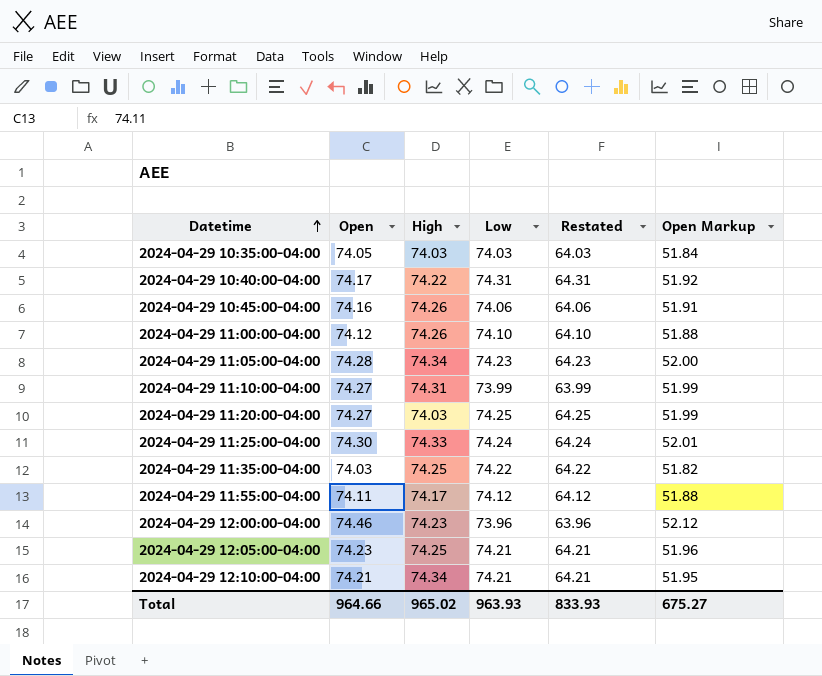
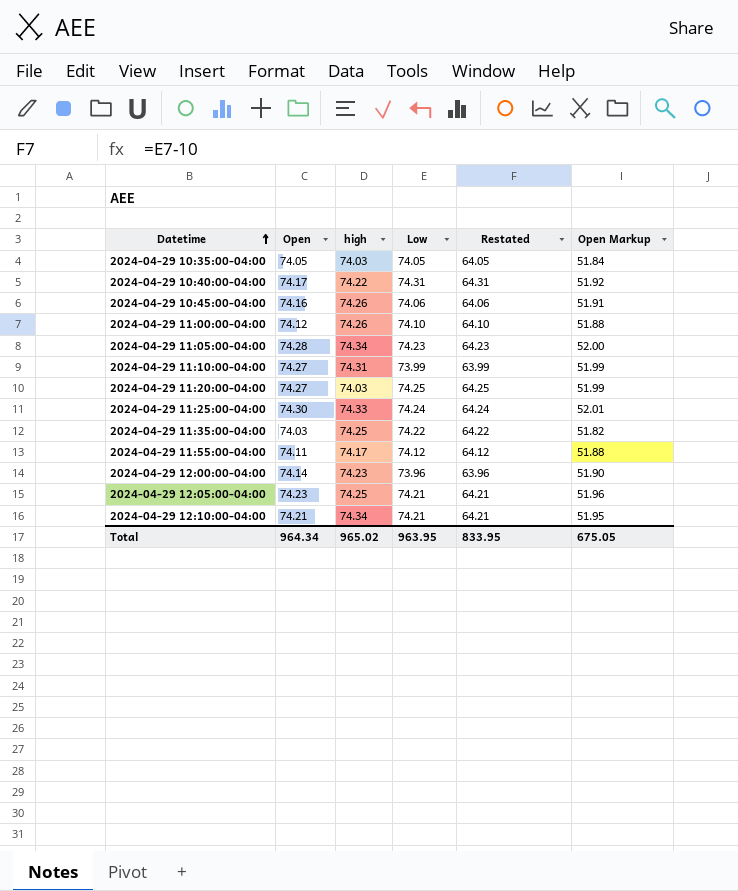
column name: High -> high
2024-04-29 10:35:00-04:00 | Low: 74.03 -> 74.05
2024-04-29 10:35:00-04:00 | Restated: 64.03 -> 64.05
2024-04-29 12:00:00-04:00 | Open: 74.46 -> 74.14
2024-04-29 12:00:00-04:00 | Open Markup: 52.12 -> 51.90
Total | Open: 964.66 -> 964.34
Total | Low: 963.93 -> 963.95
Total | Restated: 833.93 -> 833.95
Total | Open Markup: 675.27 -> 675.05

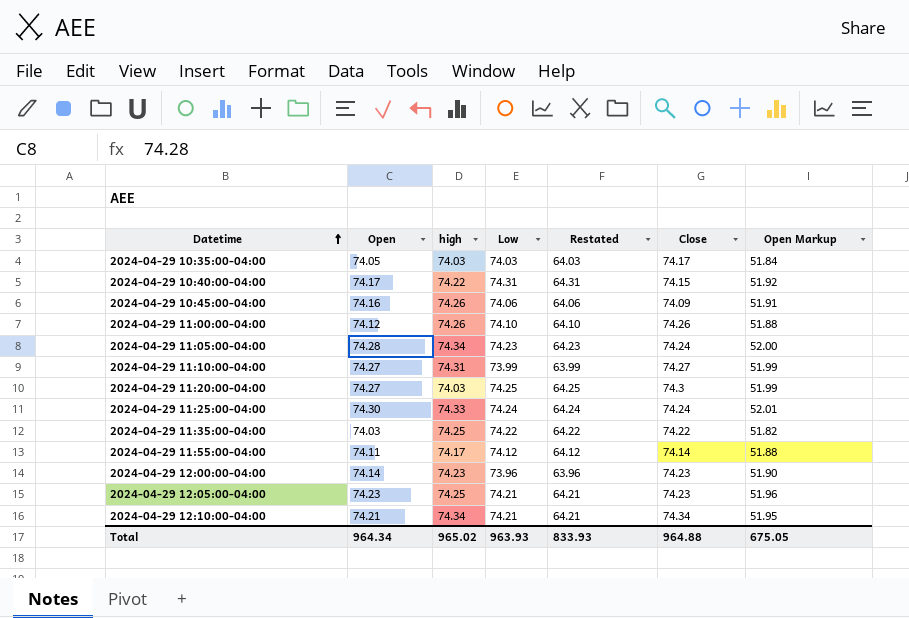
column Close | position: none -> 6
2024-04-29 10:35:00-04:00 | Low: 74.05 -> 74.03
2024-04-29 10:35:00-04:00 | Restated: 64.05 -> 64.03
Total | Low: 963.95 -> 963.93
Total | Restated: 833.95 -> 833.93

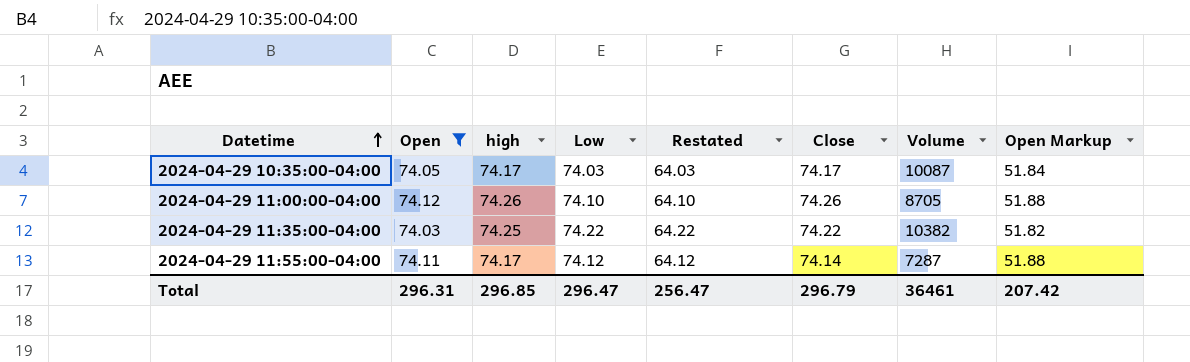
filter: none -> Open <= 74.12
column Volume | position: none -> 7
2024-04-29 10:35:00-04:00 | high: 74.03 -> 74.17
Total | Open: 964.34 -> 296.31
Total | high: 965.02 -> 296.85
Total | Low: 963.93 -> 296.47
Total | Restated: 833.93 -> 256.47
Total | Close: 964.88 -> 296.79
Total | Open Markup: 675.05 -> 207.42

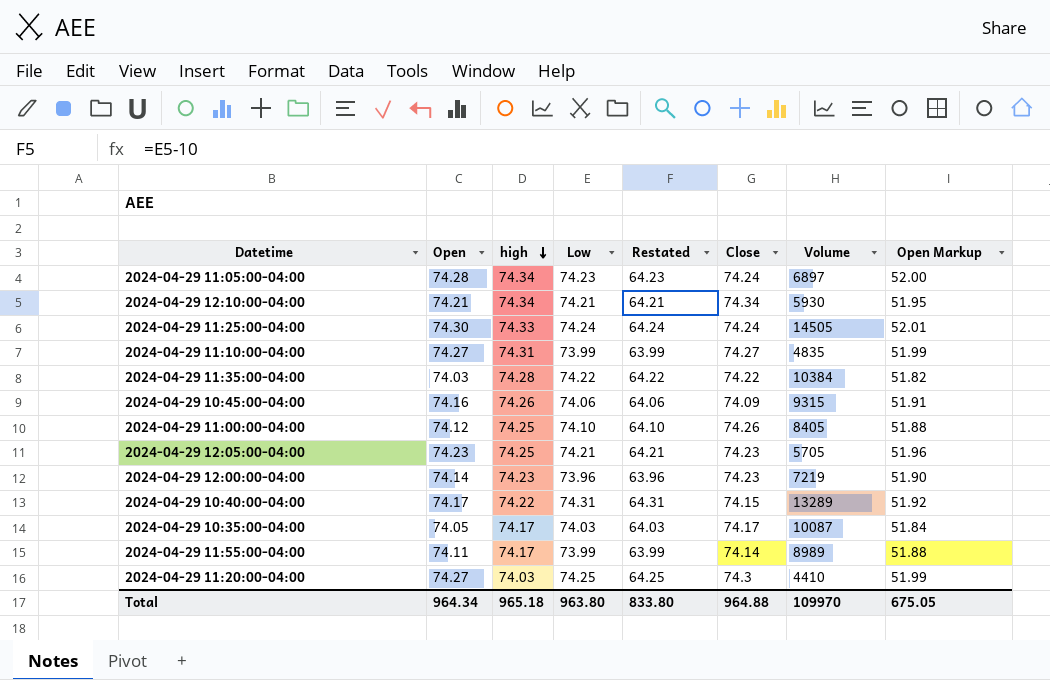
filter: Open <= 74.12 -> none
row order: Datetime ascending -> high descending
2024-04-29 11:35:00-04:00 | high: 74.25 -> 74.28
2024-04-29 11:35:00-04:00 | Volume: 10382 -> 10384
2024-04-29 11:00:00-04:00 | high: 74.26 -> 74.25
2024-04-29 11:00:00-04:00 | Volume: 8705 -> 8405
2024-04-29 11:55:00-04:00 | Low: 74.12 -> 73.99
2024-04-29 11:55:00-04:00 | Restated: 64.12 -> 63.99
2024-04-29 11:55:00-04:00 | Volume: 7287 -> 8989
Total | Open: 296.31 -> 964.34
Total | high: 296.85 -> 965.18
Total | Low: 296.47 -> 963.80
Total | Restated: 256.47 -> 833.80
Total | Close: 296.79 -> 964.88
Total | Volume: 36461 -> 109970
Total | Open Markup: 207.42 -> 675.05

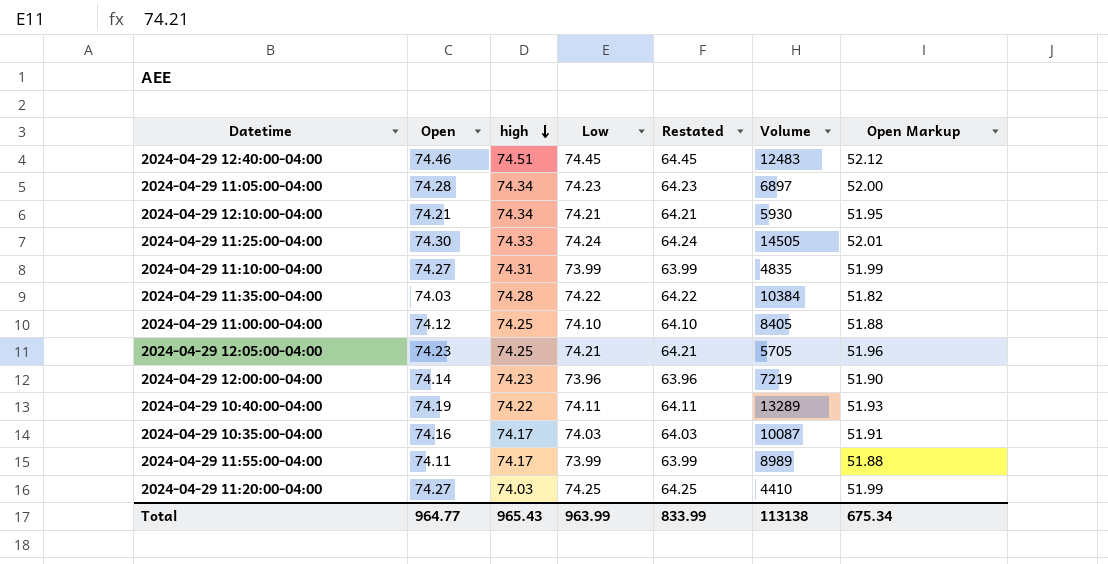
column Close | position: 6 -> none
row 2024-04-29 10:45:00-04:00: 74.16 | 74.26 | 74.06 | 64.06 | 74.09 | 9315 | 51.91 -> none
row 2024-04-29 12:40:00-04:00: none -> 74.46 | 74.51 | 74.45 | 64.45 | 12483 | 52.12
2024-04-29 10:40:00-04:00 | Open: 74.17 -> 74.19
2024-04-29 10:40:00-04:00 | Low: 74.31 -> 74.11
2024-04-29 10:40:00-04:00 | Restated: 64.31 -> 64.11
2024-04-29 10:40:00-04:00 | Open Markup: 51.92 -> 51.93
2024-04-29 10:35:00-04:00 | Open: 74.05 -> 74.16
2024-04-29 10:35:00-04:00 | Open Markup: 51.84 -> 51.91
Total | Open: 964.34 -> 964.77
Total | high: 965.18 -> 965.43
Total | Low: 963.80 -> 963.99
Total | Restated: 833.80 -> 833.99
Total | Volume: 109970 -> 113138
Total | Open Markup: 675.05 -> 675.34

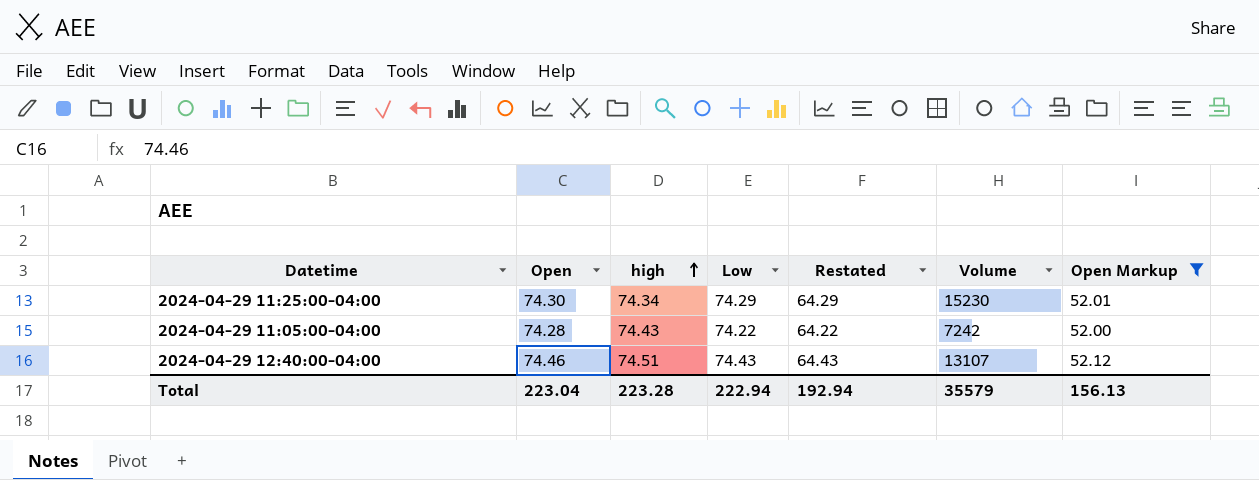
filter: none -> Open Markup >= 52.00
row order: high descending -> high ascending
2024-04-29 11:25:00-04:00 | high: 74.33 -> 74.34
2024-04-29 11:25:00-04:00 | Low: 74.24 -> 74.29
2024-04-29 11:25:00-04:00 | Restated: 64.24 -> 64.29
2024-04-29 11:25:00-04:00 | Volume: 14505 -> 15230
2024-04-29 11:05:00-04:00 | high: 74.34 -> 74.43
2024-04-29 11:05:00-04:00 | Low: 74.23 -> 74.22
2024-04-29 11:05:00-04:00 | Restated: 64.23 -> 64.22
2024-04-29 11:05:00-04:00 | Volume: 6897 -> 7242
2024-04-29 12:40:00-04:00 | Low: 74.45 -> 74.43
2024-04-29 12:40:00-04:00 | Restated: 64.45 -> 64.43
2024-04-29 12:40:00-04:00 | Volume: 12483 -> 13107
Total | Open: 964.77 -> 223.04
Total | high: 965.43 -> 223.28
Total | Low: 963.99 -> 222.94
Total | Restated: 833.99 -> 192.94
Total | Volume: 113138 -> 35579
Total | Open Markup: 675.34 -> 156.13

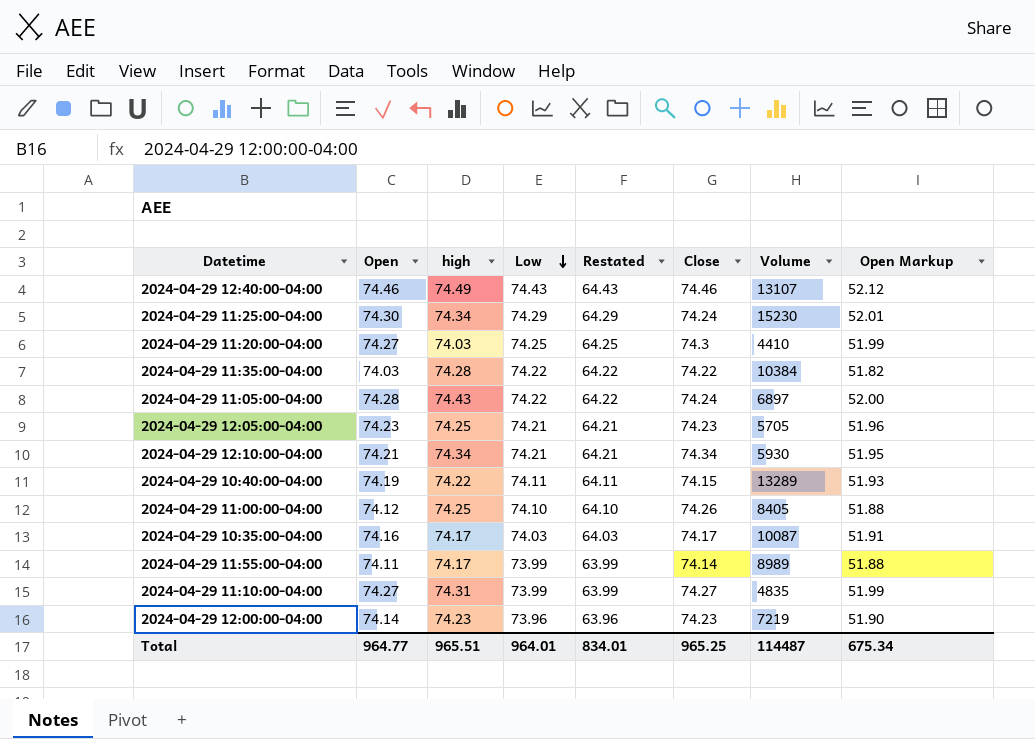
filter: Open Markup >= 52.00 -> none
row order: high ascending -> Low descending
column Close | position: none -> 6
2024-04-29 12:40:00-04:00 | high: 74.51 -> 74.49
2024-04-29 11:05:00-04:00 | Volume: 7242 -> 6897
Total | Open: 223.04 -> 964.77
Total | high: 223.28 -> 965.51
Total | Low: 222.94 -> 964.01
Total | Restated: 192.94 -> 834.01
Total | Volume: 35579 -> 114487
Total | Open Markup: 156.13 -> 675.34

